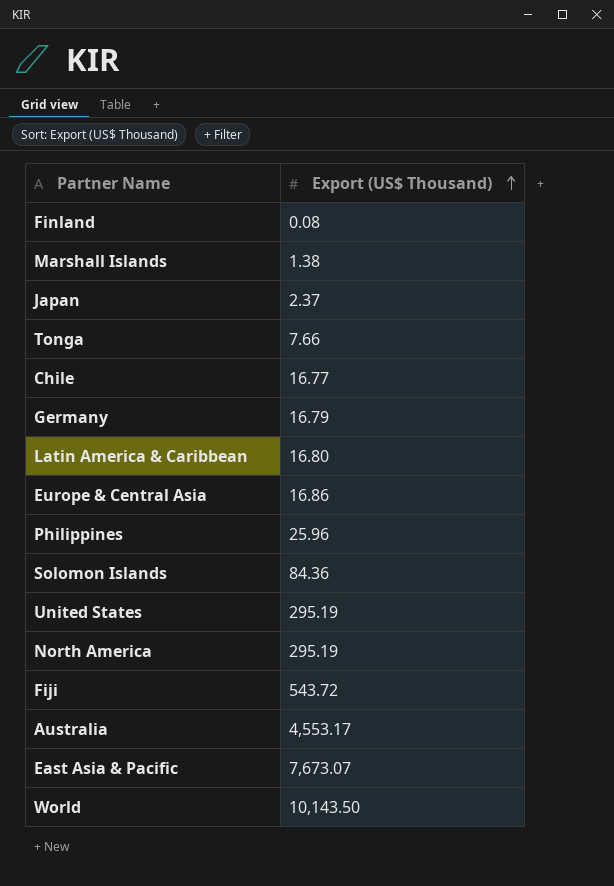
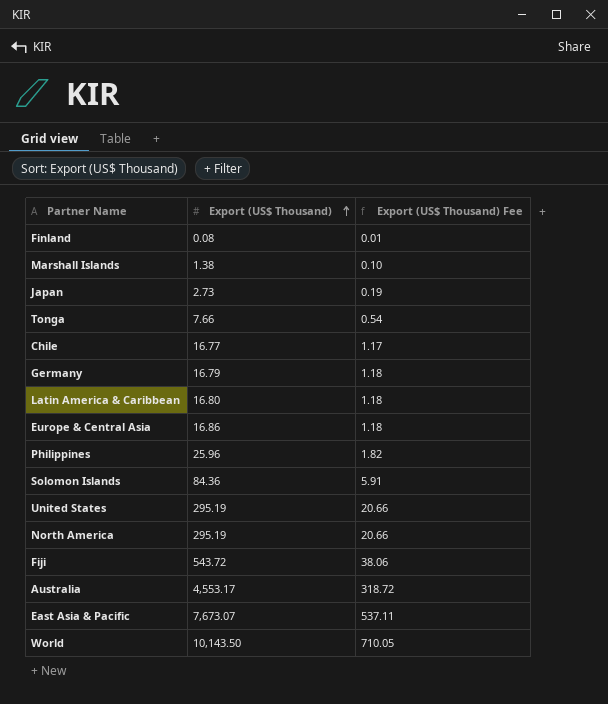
column Export (US$ Thousand) Fee | formula: none -> [Export (US$ Thousand)] * 0.07
Japan | Export (US$ Thousand): 2.37 -> 2.73

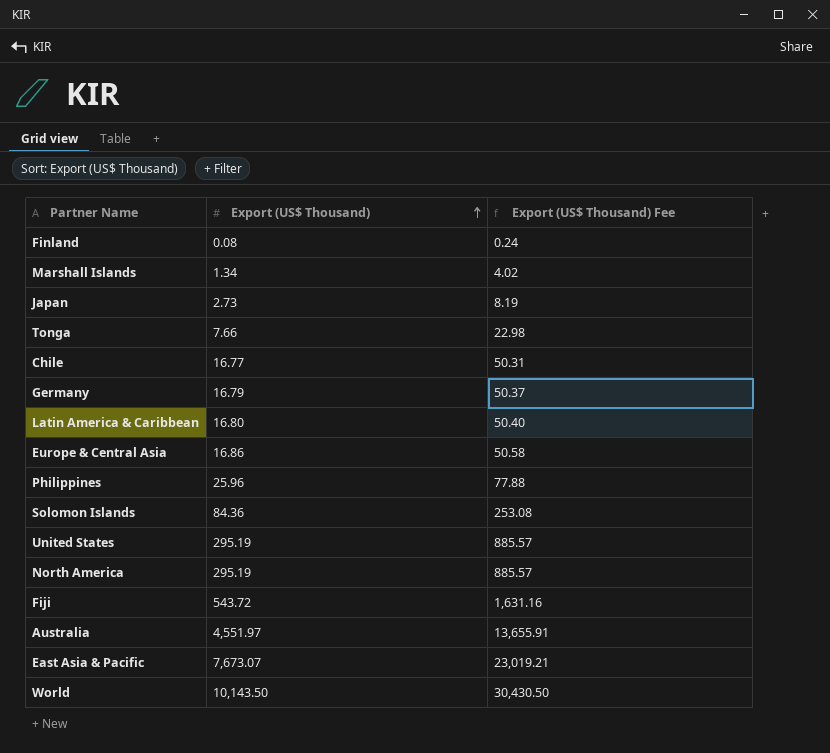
column Export (US$ Thousand) Fee | formula: [Export (US$ Thousand)] * 0.07 -> [Export (US$ Thousand)] * 3
Marshall Islands | Export (US$ Thousand): 1.38 -> 1.34
Australia | Export (US$ Thousand): 4,553.17 -> 4,551.97

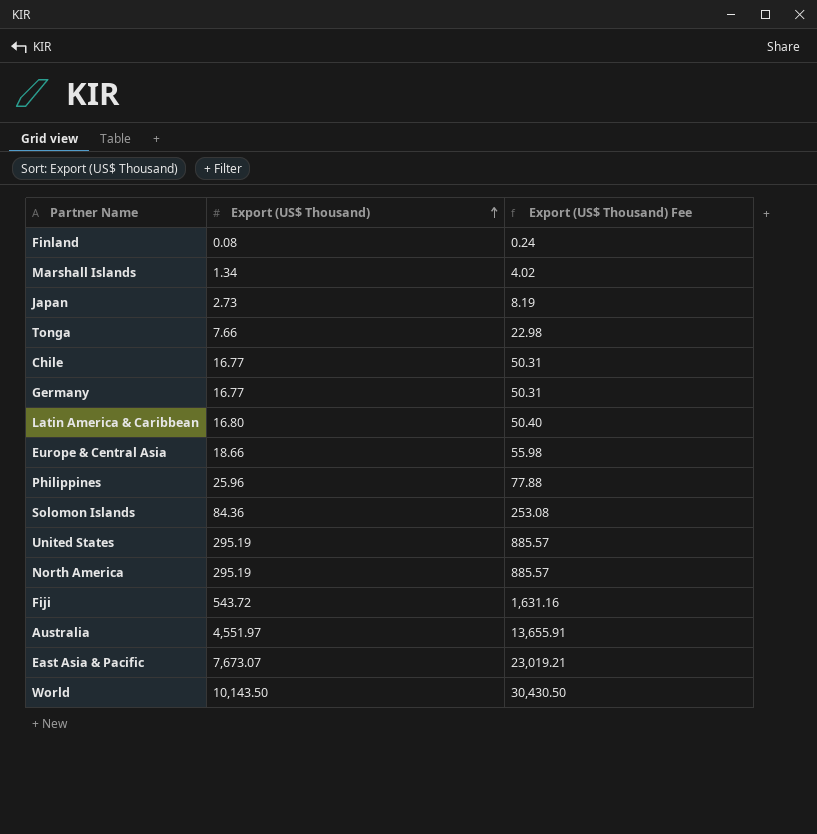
Germany | Export (US$ Thousand): 16.79 -> 16.77
Germany | Export (US$ Thousand) Fee: 50.37 -> 50.31
Europe & Central Asia | Export (US$ Thousand): 16.86 -> 18.66
Europe & Central Asia | Export (US$ Thousand) Fee: 50.58 -> 55.98

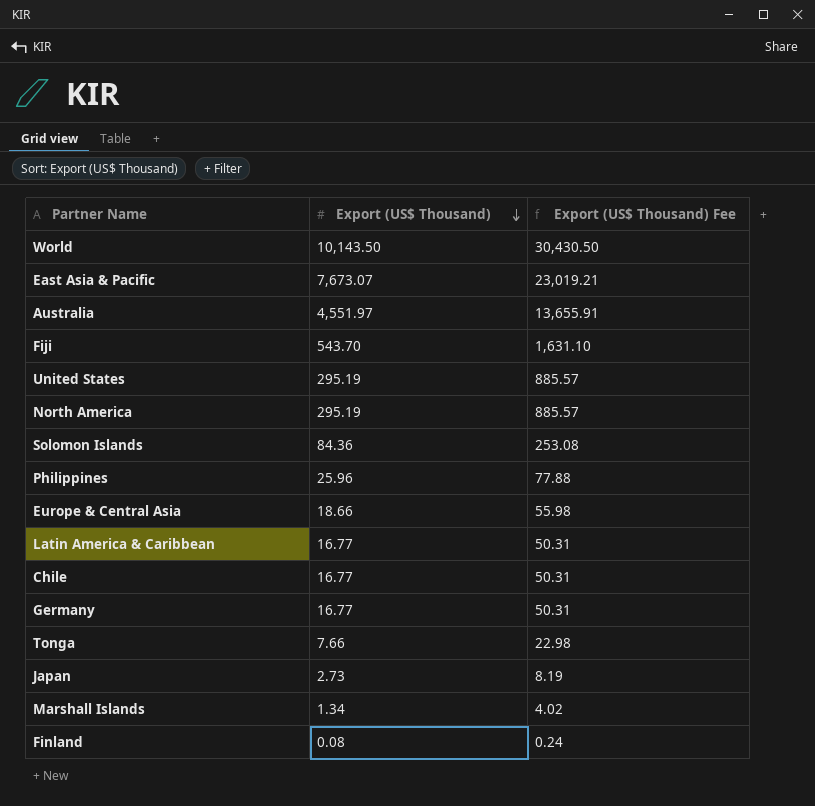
row order: Export (US$ Thousand) ascending -> Export (US$ Thousand) descending
Fiji | Export (US$ Thousand): 543.72 -> 543.70
Fiji | Export (US$ Thousand) Fee: 1,631.16 -> 1,631.10
Latin America & Caribbean | Export (US$ Thousand): 16.80 -> 16.77
Latin America & Caribbean | Export (US$ Thousand) Fee: 50.40 -> 50.31

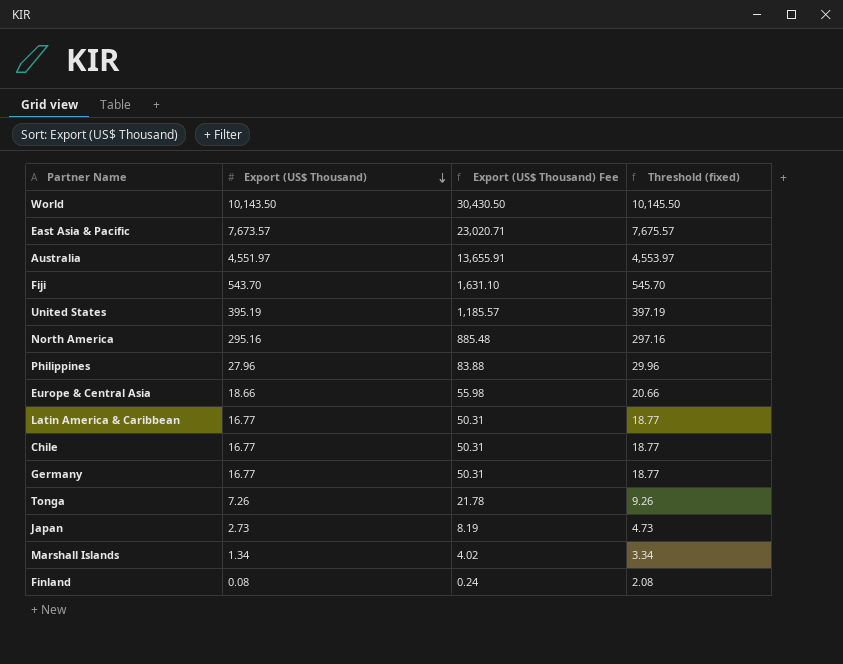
column Threshold (fixed) | formula: none -> [Export (US$ Thousand)] + 2
row Solomon Islands: 84.36 | 253.08 -> none
East Asia & Pacific | Export (US$ Thousand): 7,673.07 -> 7,673.57
East Asia & Pacific | Export (US$ Thousand) Fee: 23,019.21 -> 23,020.71
United States | Export (US$ Thousand): 295.19 -> 395.19
United States | Export (US$ Thousand) Fee: 885.57 -> 1,185.57
North America | Export (US$ Thousand): 295.19 -> 295.16
North America | Export (US$ Thousand) Fee: 885.57 -> 885.48
Philippines | Export (US$ Thousand): 25.96 -> 27.96
Philippines | Export (US$ Thousand) Fee: 77.88 -> 83.88
Tonga | Export (US$ Thousand): 7.66 -> 7.26
Tonga | Export (US$ Thousand) Fee: 22.98 -> 21.78

